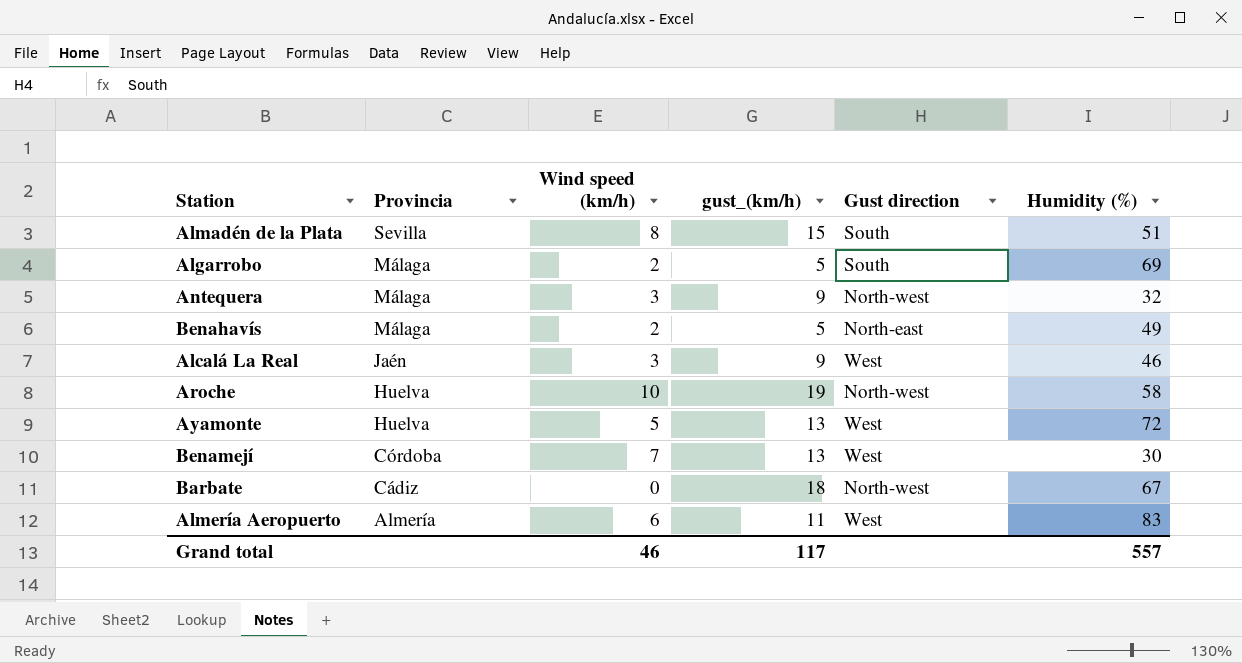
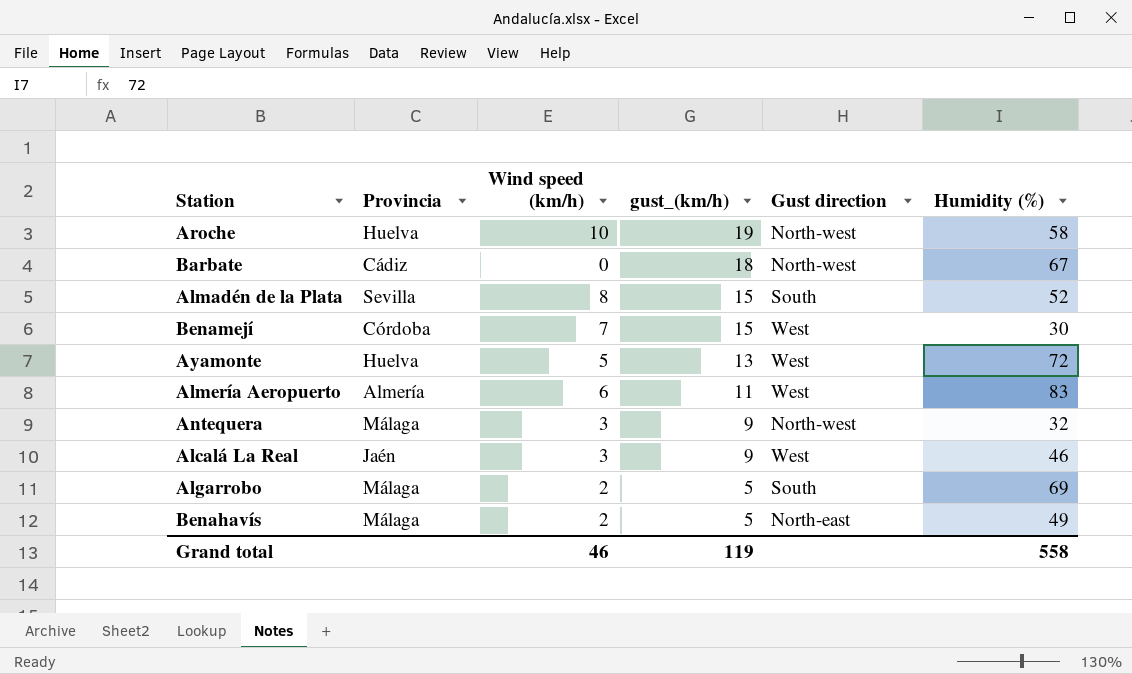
row order: Provincia descending -> gust_(km/h) descending
Almadén de la Plata | Humidity (%): 51 -> 52
Benamejí | gust_(km/h): 13 -> 15
Grand total | gust_(km/h): 117 -> 119
Grand total | Humidity (%): 557 -> 558

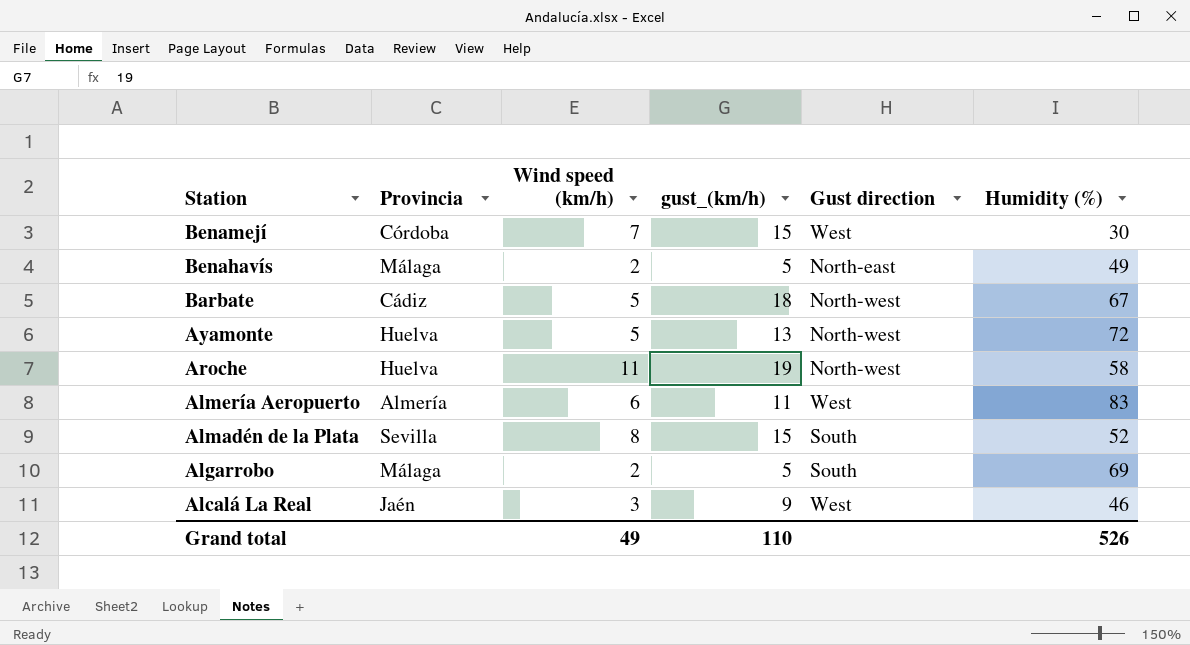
row order: gust_(km/h) descending -> Station descending
row Antequera: Málaga | 3 | 9 | North-west | 32 -> none
Barbate | Wind speed (km/h): 0 -> 5
Ayamonte | Gust direction: West -> North-west
Aroche | Wind speed (km/h): 10 -> 11
Grand total | Wind speed (km/h): 46 -> 49
Grand total | gust_(km/h): 119 -> 110
Grand total | Humidity (%): 558 -> 526

